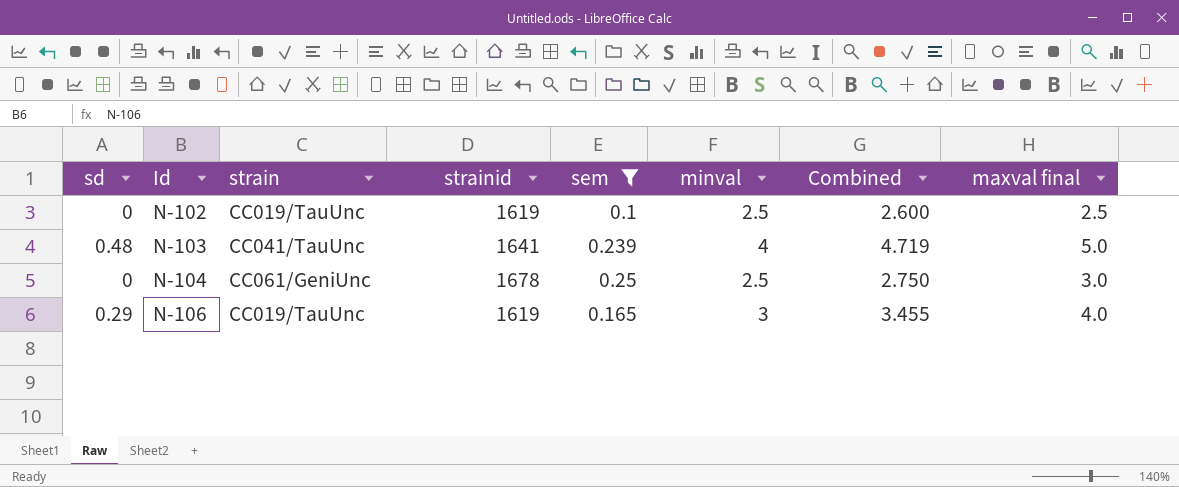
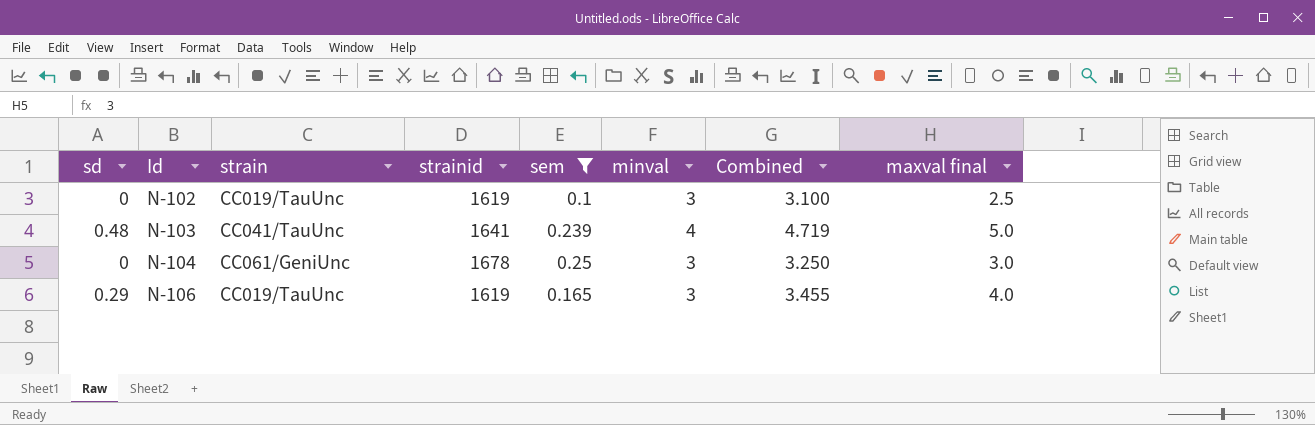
N-102 | minval: 2.5 -> 3
N-102 | Combined: 2.600 -> 3.100
N-104 | minval: 2.5 -> 3
N-104 | Combined: 2.750 -> 3.250

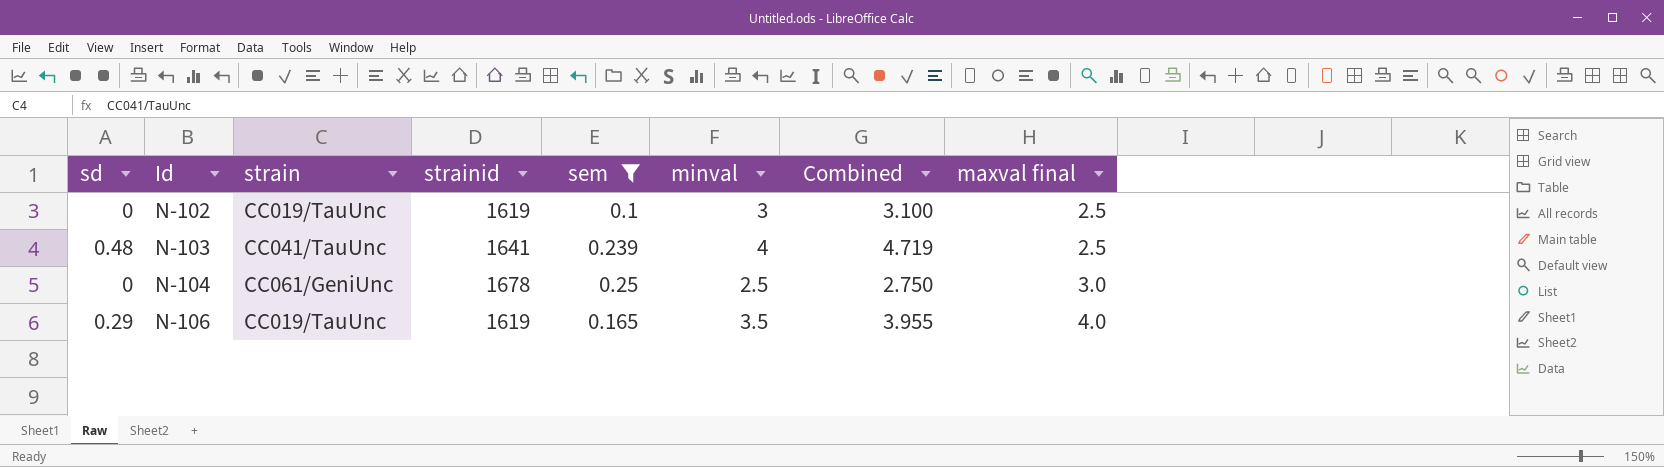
N-103 | maxval final: 5.0 -> 2.5
N-104 | minval: 3 -> 2.5
N-104 | Combined: 3.250 -> 2.750
N-106 | minval: 3 -> 3.5
N-106 | Combined: 3.455 -> 3.955

